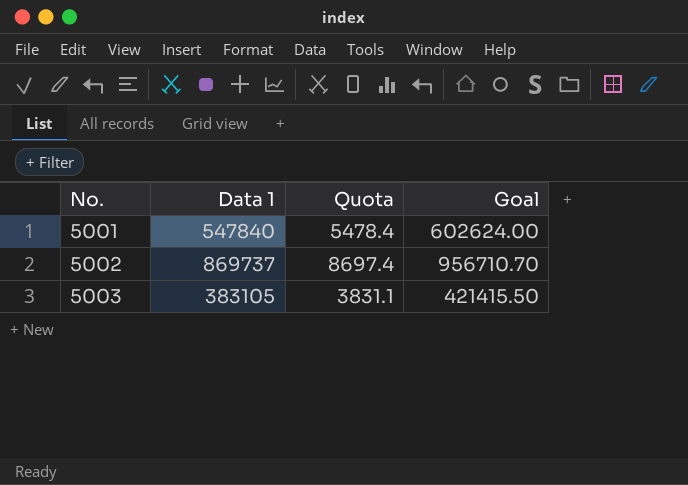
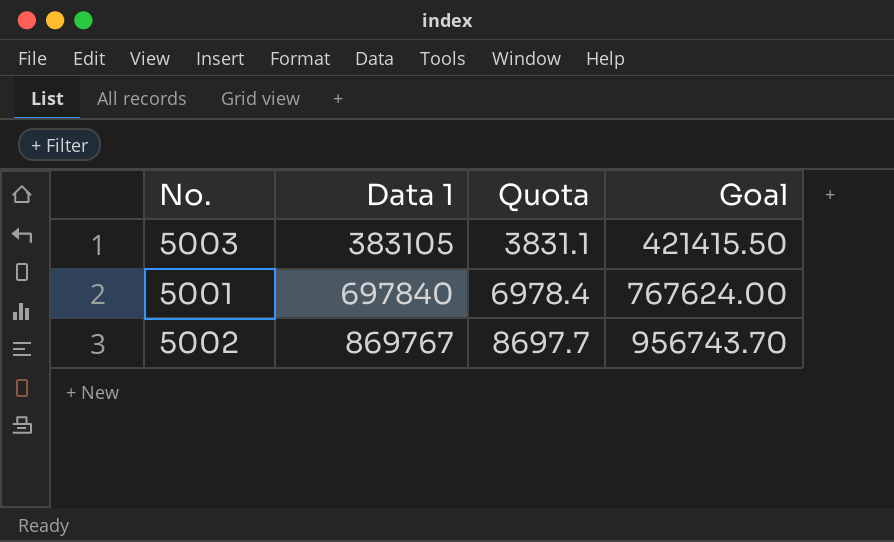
row order: No. ascending -> Data 1 ascending
5001 | Data 1: 547840 -> 697840
5001 | Quota: 5478.4 -> 6978.4
5001 | Goal: 602624.00 -> 767624.00
5002 | Data 1: 869737 -> 869767
5002 | Quota: 8697.4 -> 8697.7
5002 | Goal: 956710.70 -> 956743.70

